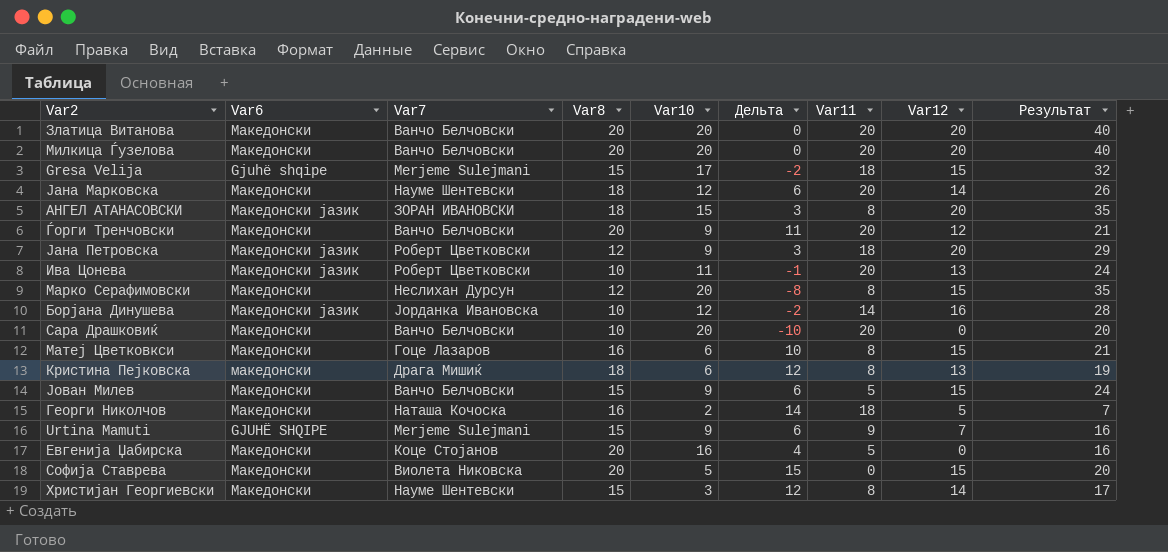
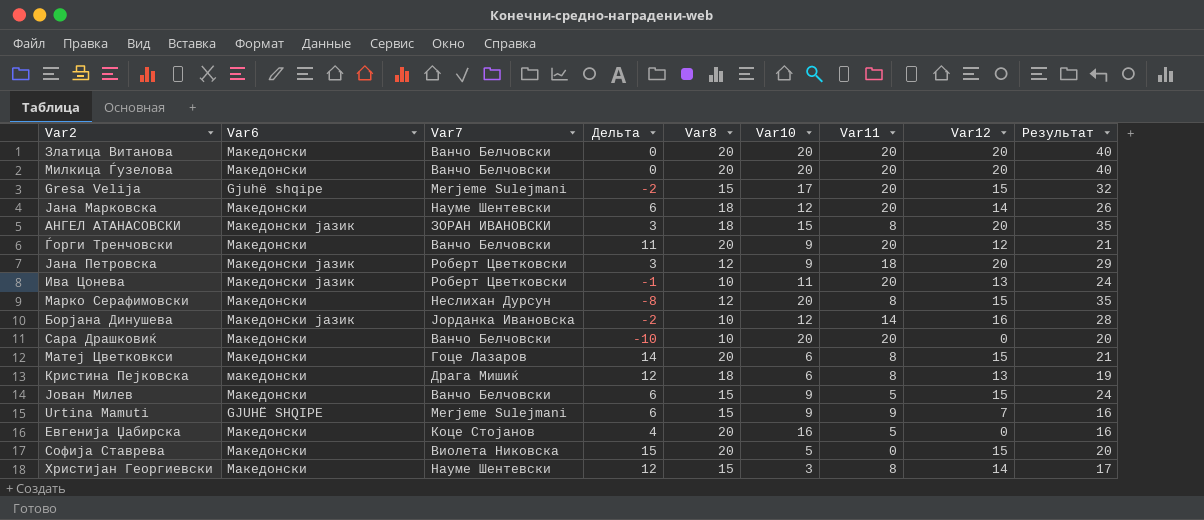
column Дельта | position: 6 -> 4
row Георги Николчов: Македонски | Наташа Кочоска | 16 | 2 | 14 | 18 | 5 | 7 -> none
Gresa Velija | Var11: 18 -> 20
Матеј Цветковкси | Дельта: 10 -> 14
Матеј Цветковкси | Var8: 16 -> 20

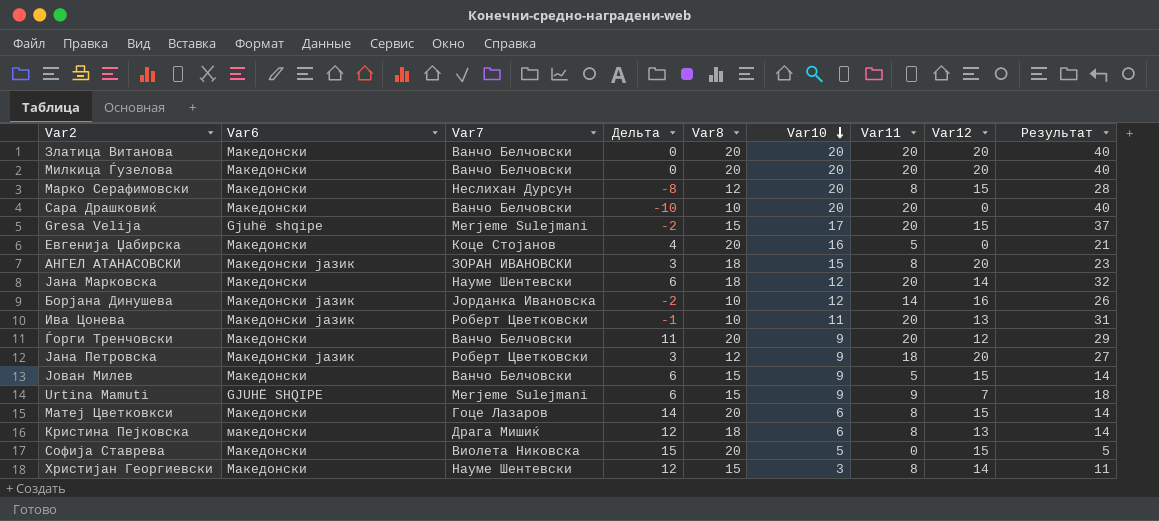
row order: none -> Var10 descending
column Результат | formula: [Var10] + [Var12] -> [Var10] + [Var11]

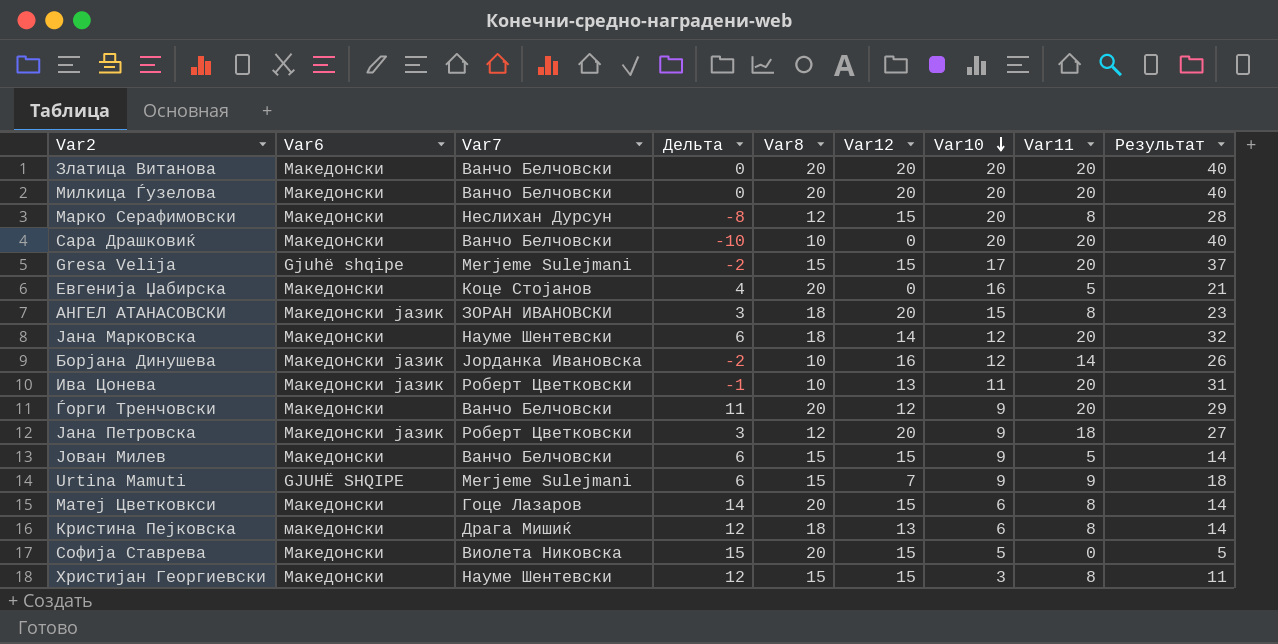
column Var12 | position: 8 -> 6
Христијан Георгиевски | Var12: 14 -> 15

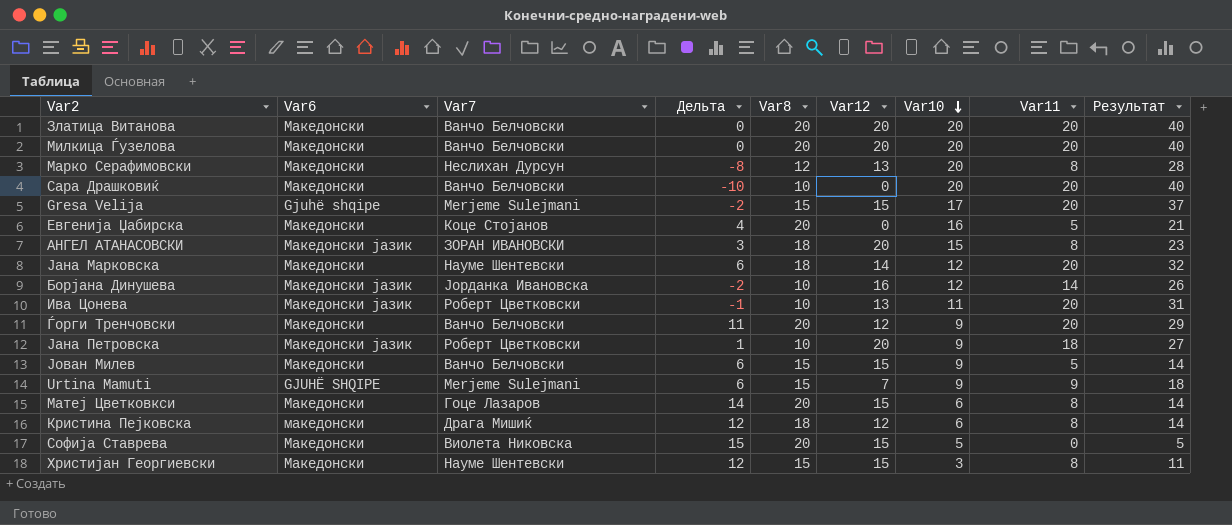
Марко Серафимовски | Var12: 15 -> 13
Јана Петровска | Дельта: 3 -> 1
Јана Петровска | Var8: 12 -> 10
Кристина Пејковска | Var12: 13 -> 12

